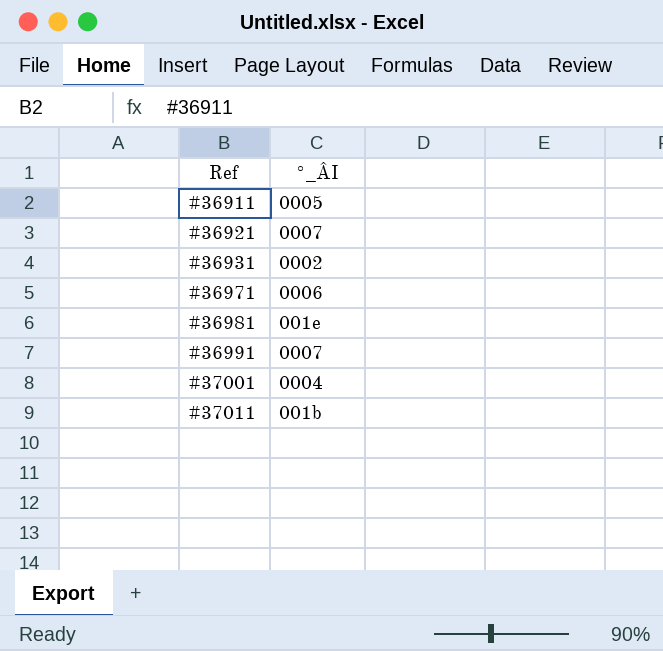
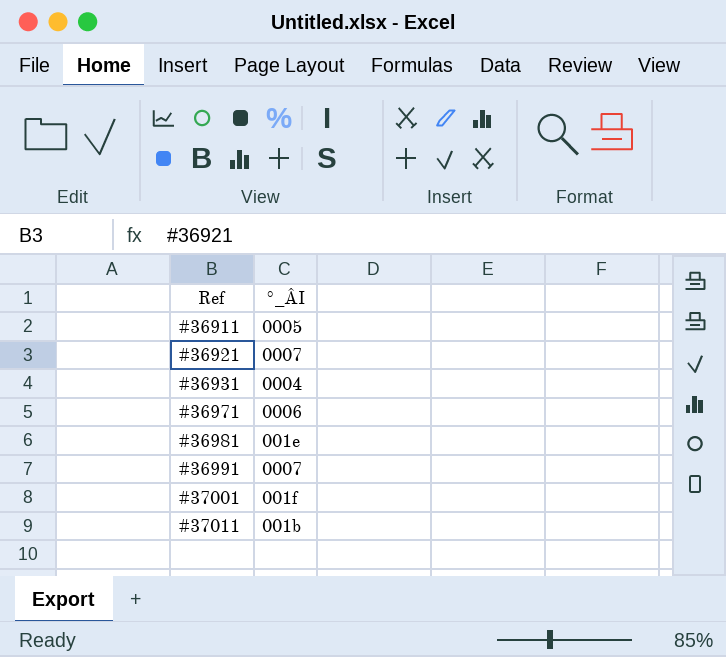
#36931 | °_ÂI: 0002 -> 0004
#37001 | °_ÂI: 0004 -> 001f

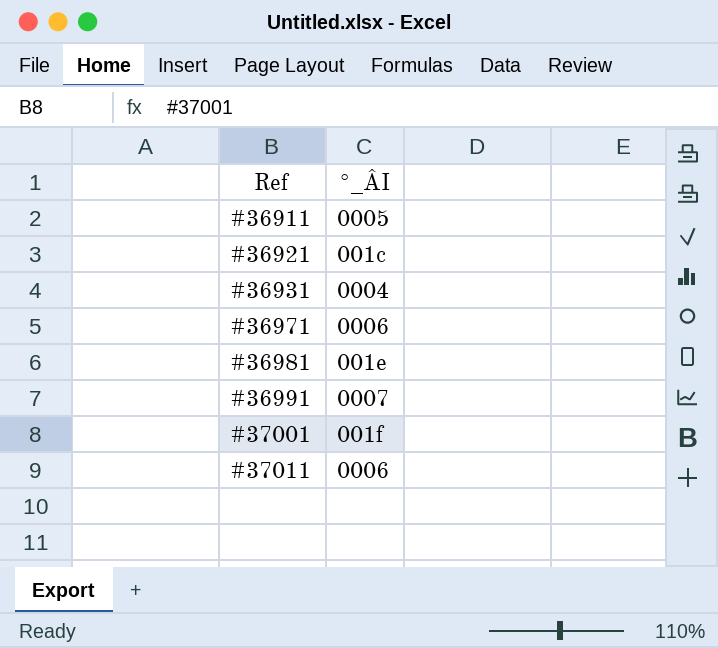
#36921 | °_ÂI: 0007 -> 001c
#37011 | °_ÂI: 001b -> 0006

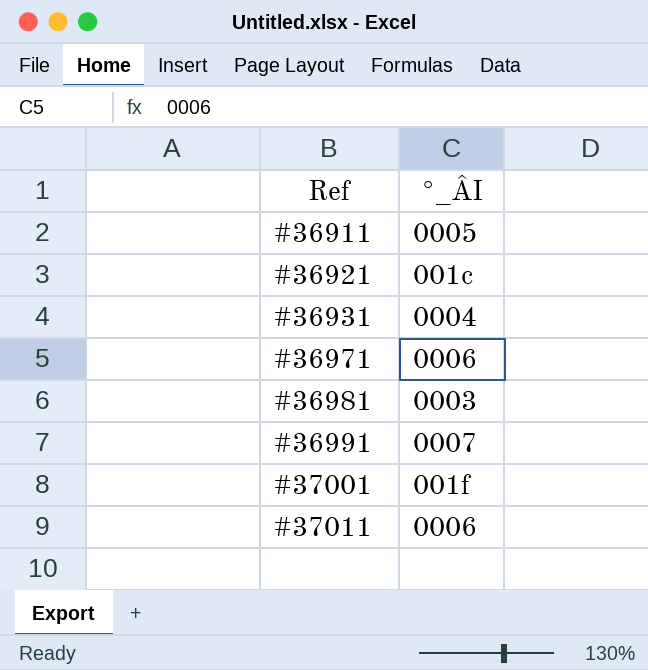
#36981 | °_ÂI: 001e -> 0003

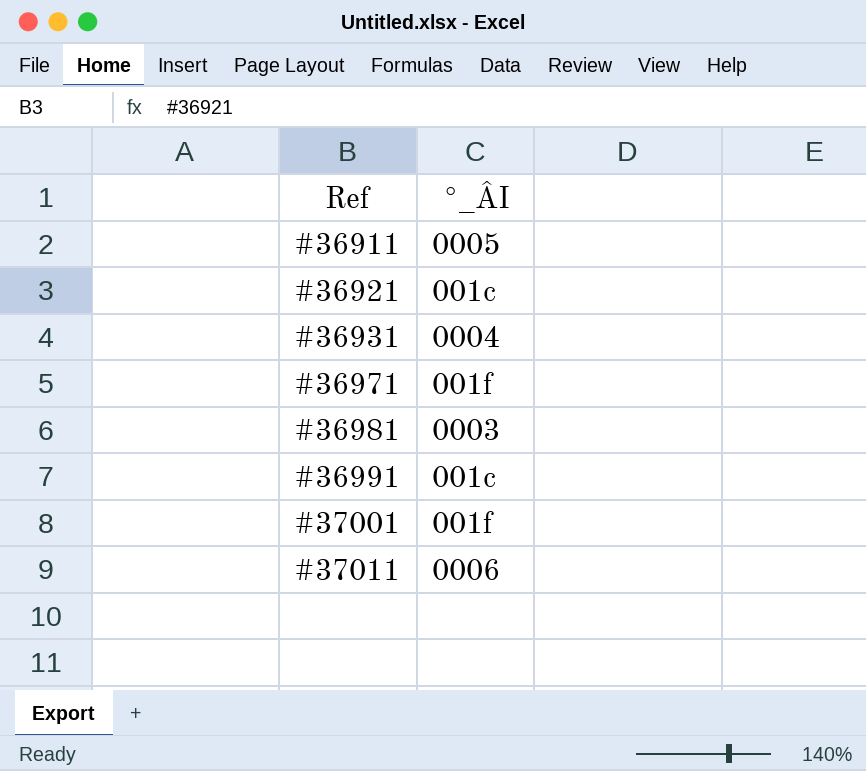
#36971 | °_ÂI: 0006 -> 001f
#36991 | °_ÂI: 0007 -> 001c

